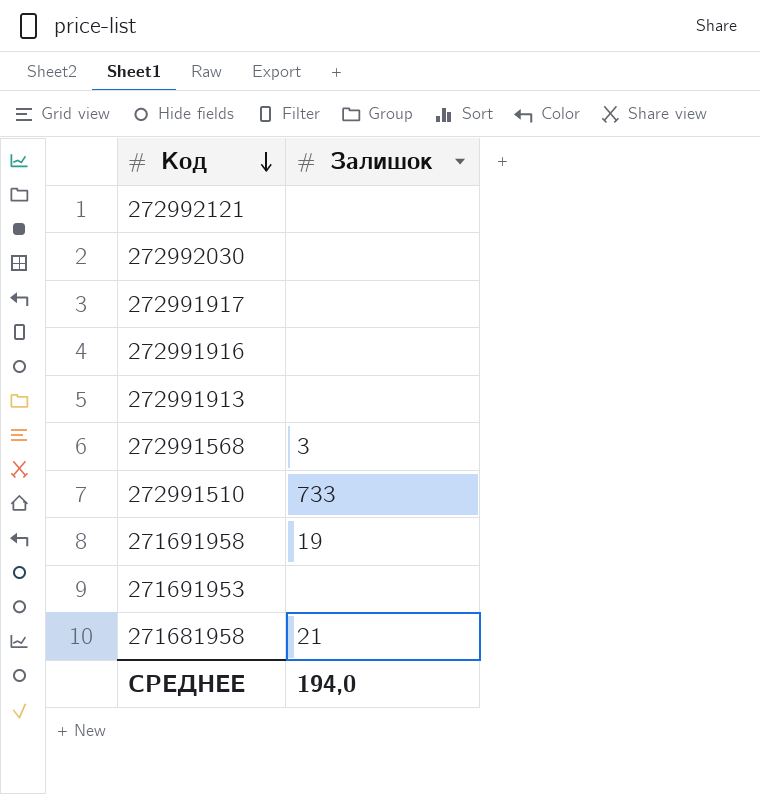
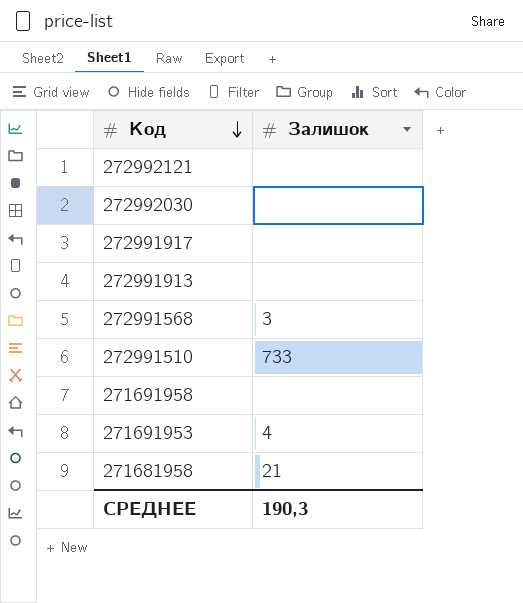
row 272991916: none -> none
271691958 | Залишок: 19 -> none
271691953 | Залишок: none -> 4
СРЕДНЕЕ | Залишок: 194,0 -> 190,3

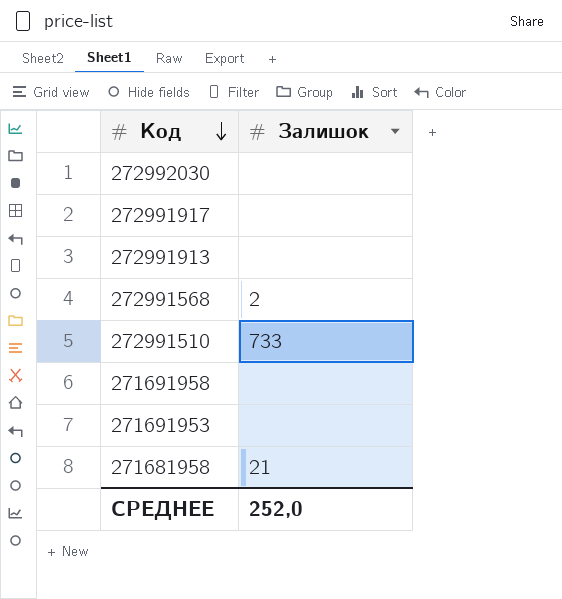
row 272992121: none -> none
272991568 | Залишок: 3 -> 2
271691953 | Залишок: 4 -> none
СРЕДНЕЕ | Залишок: 190,3 -> 252,0

